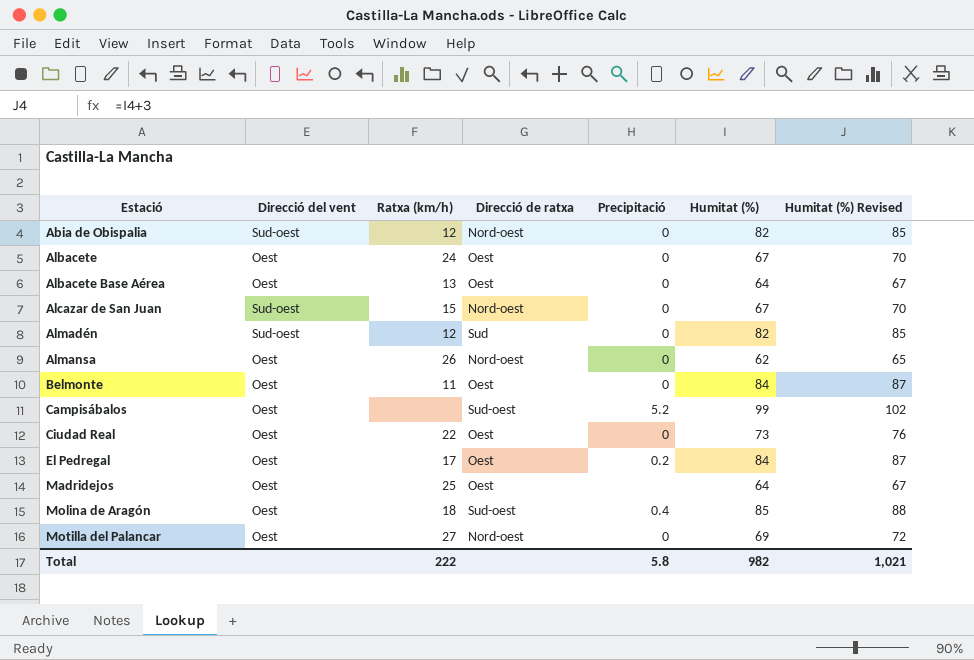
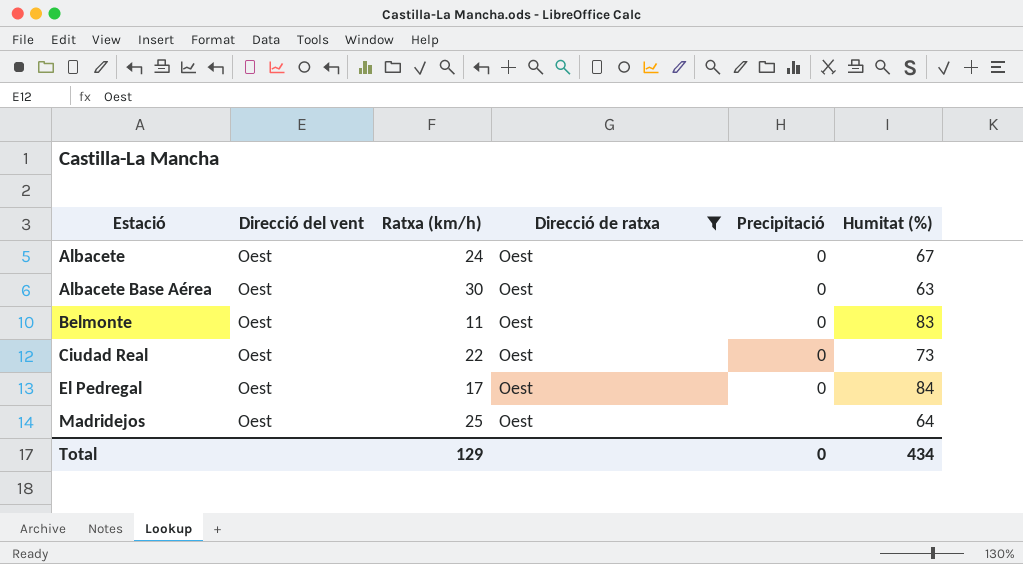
filter: none -> Direcció de ratxa = Oest
column Humitat (%) Revised | formula: [Humitat (%)] + 3 -> none
Albacete Base Aérea | Ratxa (km/h): 13 -> 30
Albacete Base Aérea | Humitat (%): 64 -> 63
Belmonte | Humitat (%): 84 -> 83
El Pedregal | Precipitació: 0.2 -> 0
Total | Ratxa (km/h): 222 -> 129
Total | Precipitació: 5.8 -> 0
Total | Humitat (%): 982 -> 434

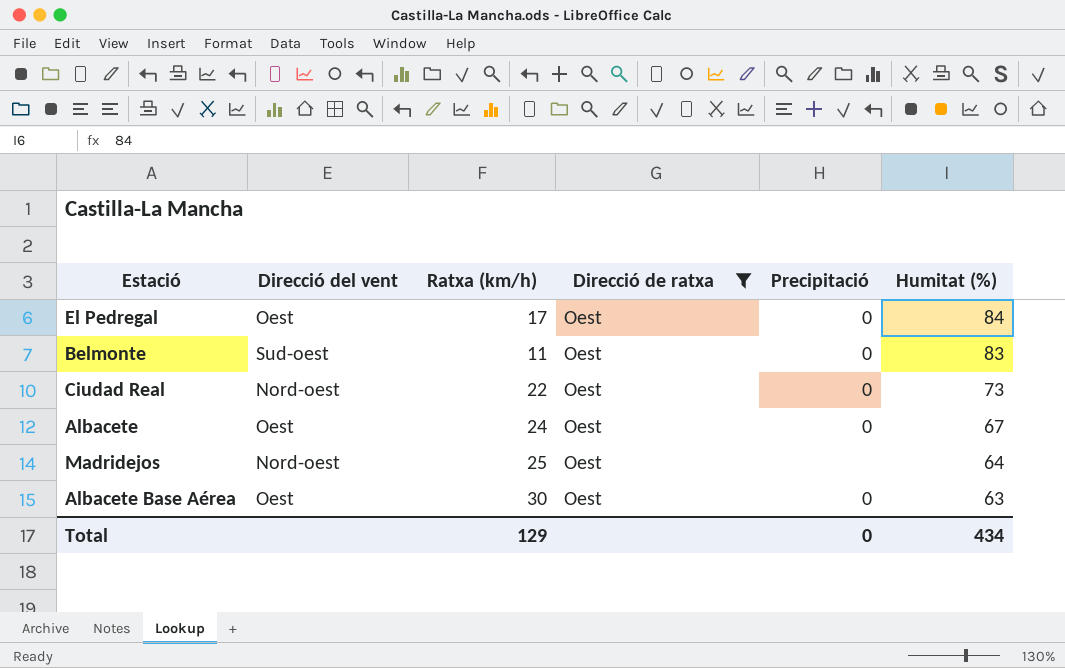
row order: Estació ascending -> Humitat (%) descending
Belmonte | Direcció del vent: Oest -> Sud-oest
Ciudad Real | Direcció del vent: Oest -> Nord-oest
Madridejos | Direcció del vent: Oest -> Nord-oest

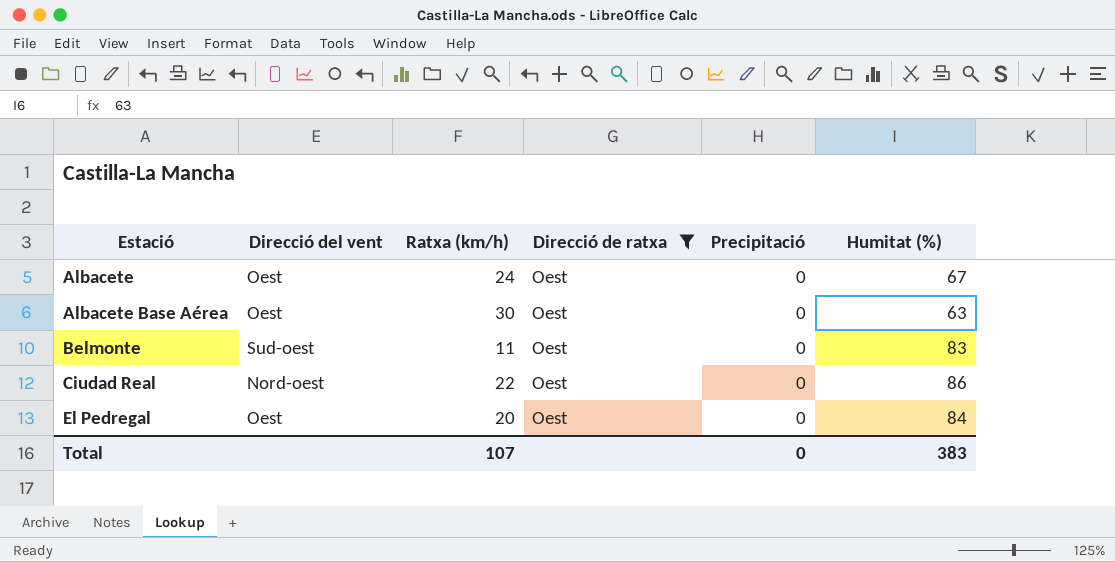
row order: Humitat (%) descending -> Estació ascending
row Madridejos: Nord-oest | 25 | Oest | none | 64 -> none
Ciudad Real | Humitat (%): 73 -> 86
El Pedregal | Ratxa (km/h): 17 -> 20
Total | Ratxa (km/h): 129 -> 107
Total | Humitat (%): 434 -> 383

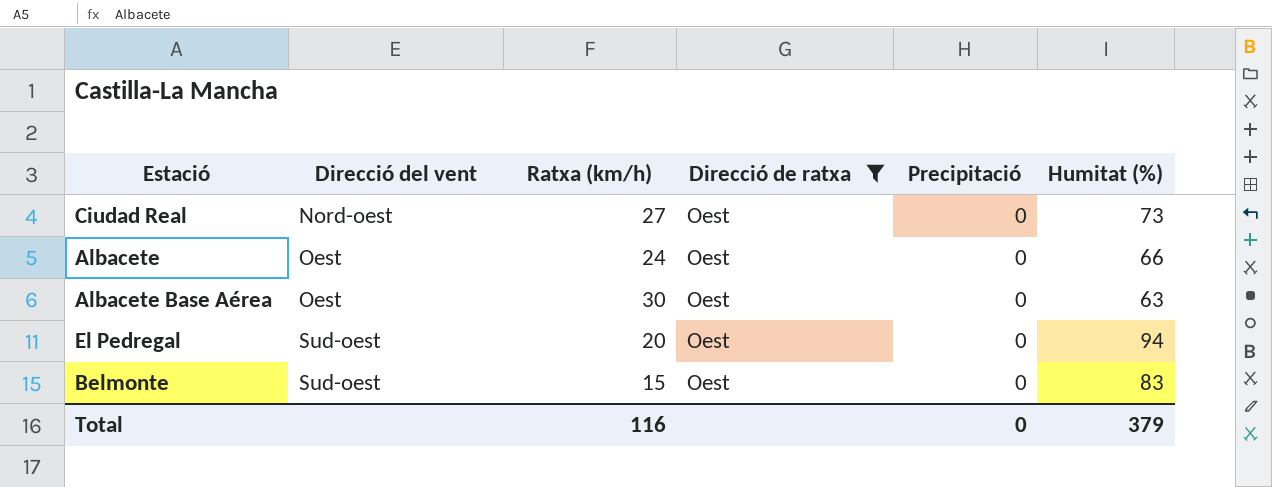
row order: Estació ascending -> Direcció del vent ascending
Ciudad Real | Ratxa (km/h): 22 -> 27
Ciudad Real | Humitat (%): 86 -> 73
Albacete | Humitat (%): 67 -> 66
El Pedregal | Direcció del vent: Oest -> Sud-oest
El Pedregal | Humitat (%): 84 -> 94
Belmonte | Ratxa (km/h): 11 -> 15
Total | Ratxa (km/h): 107 -> 116
Total | Humitat (%): 383 -> 379

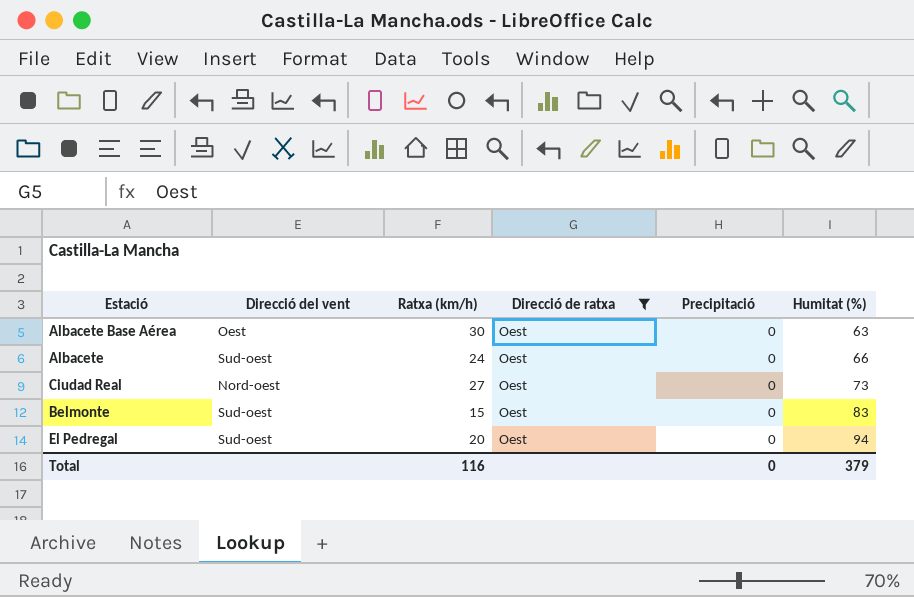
row order: Direcció del vent ascending -> Humitat (%) ascending
Albacete | Direcció del vent: Oest -> Sud-oest

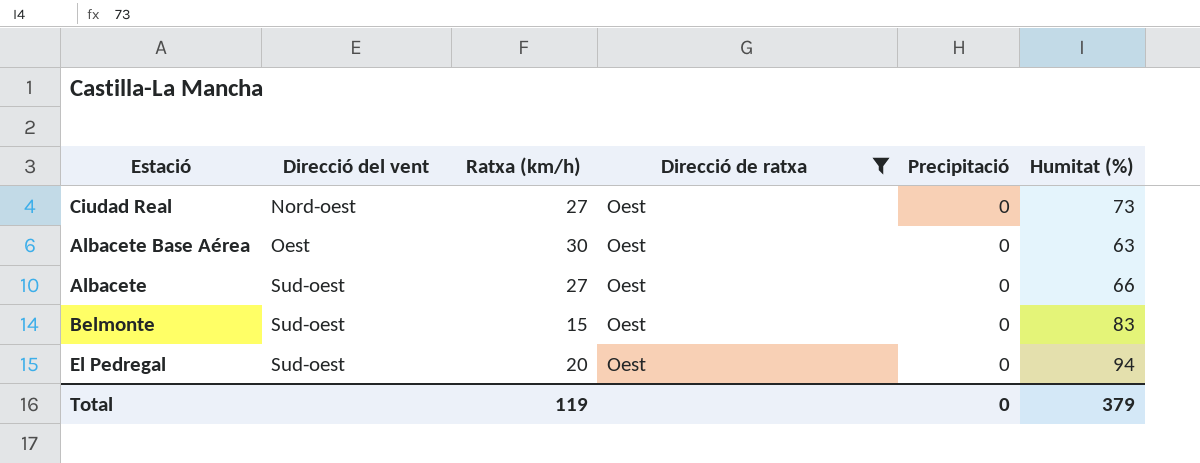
row order: Humitat (%) ascending -> Direcció del vent ascending
Albacete | Ratxa (km/h): 24 -> 27
Total | Ratxa (km/h): 116 -> 119

